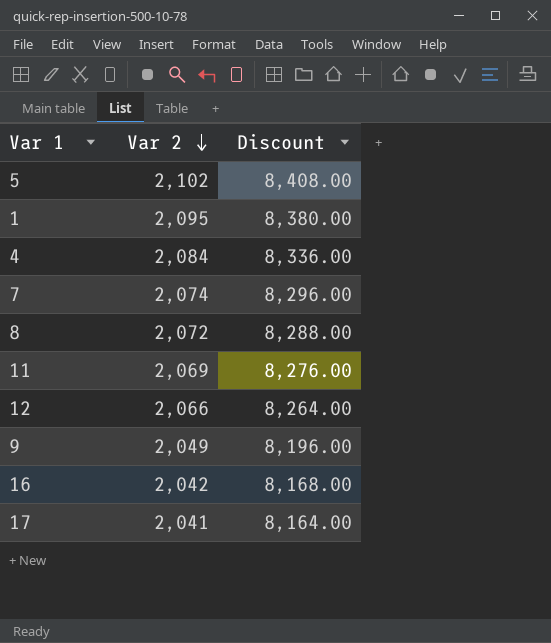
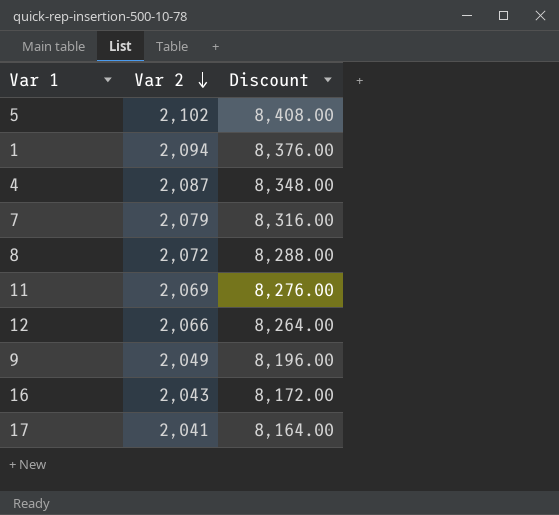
1 | Var 2: 2,095 -> 2,094
1 | Discount: 8,380.00 -> 8,376.00
4 | Var 2: 2,084 -> 2,087
4 | Discount: 8,336.00 -> 8,348.00
7 | Var 2: 2,074 -> 2,079
7 | Discount: 8,296.00 -> 8,316.00
16 | Var 2: 2,042 -> 2,043
16 | Discount: 8,168.00 -> 8,172.00

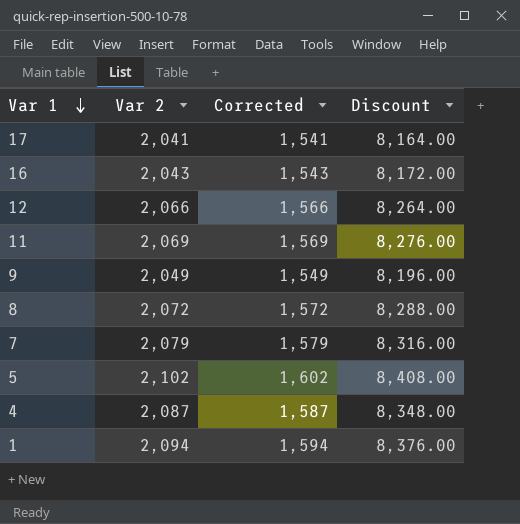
row order: Var 2 descending -> Var 1 descending
column Corrected | formula: none -> [Var 2] - 500

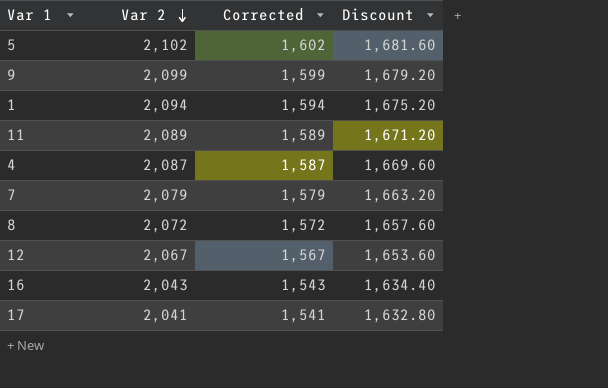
row order: Var 1 descending -> Var 2 descending
column Discount | formula: [Var 2] * 4 -> [Var 2] * 0.8
9 | Var 2: 2,049 -> 2,099
9 | Corrected: 1,549 -> 1,599
11 | Var 2: 2,069 -> 2,089
11 | Corrected: 1,569 -> 1,589
12 | Var 2: 2,066 -> 2,067
12 | Corrected: 1,566 -> 1,567

